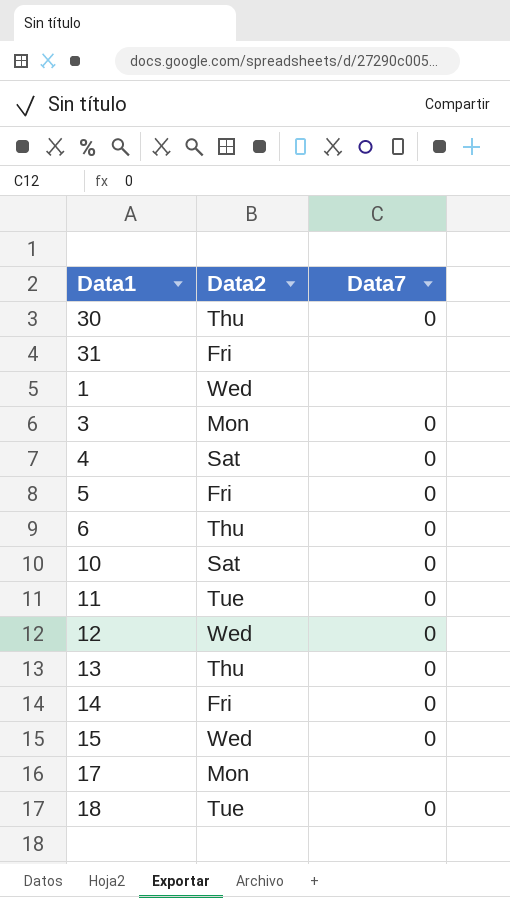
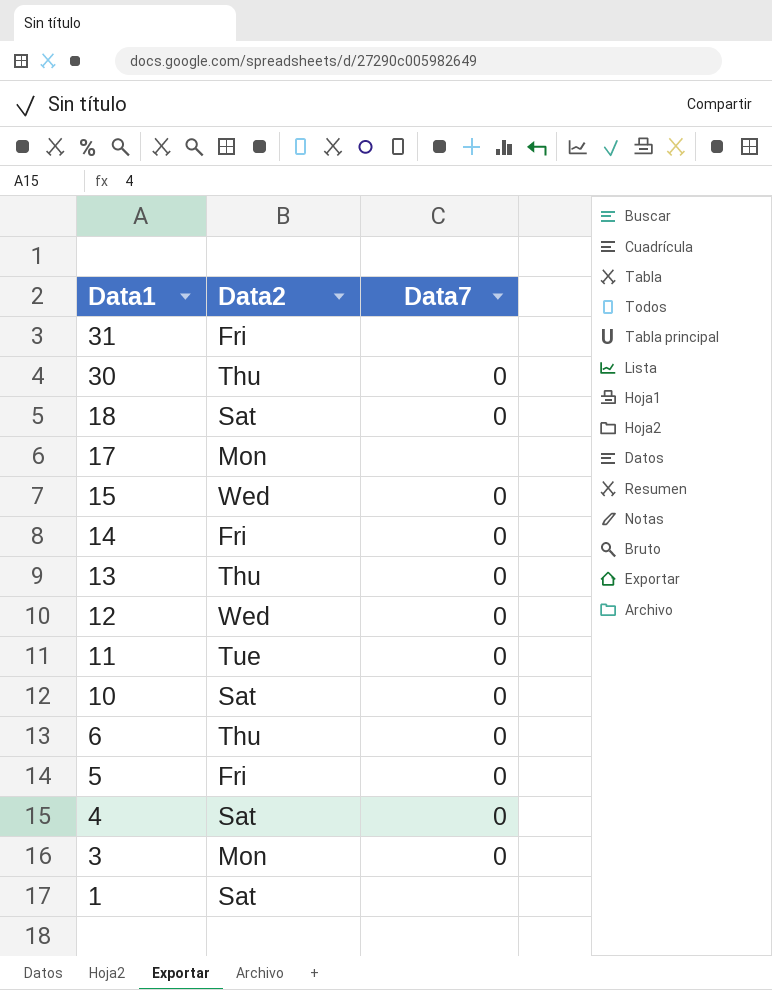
row order: none -> Data1 descending
18 | Data2: Tue -> Sat
1 | Data2: Wed -> Sat

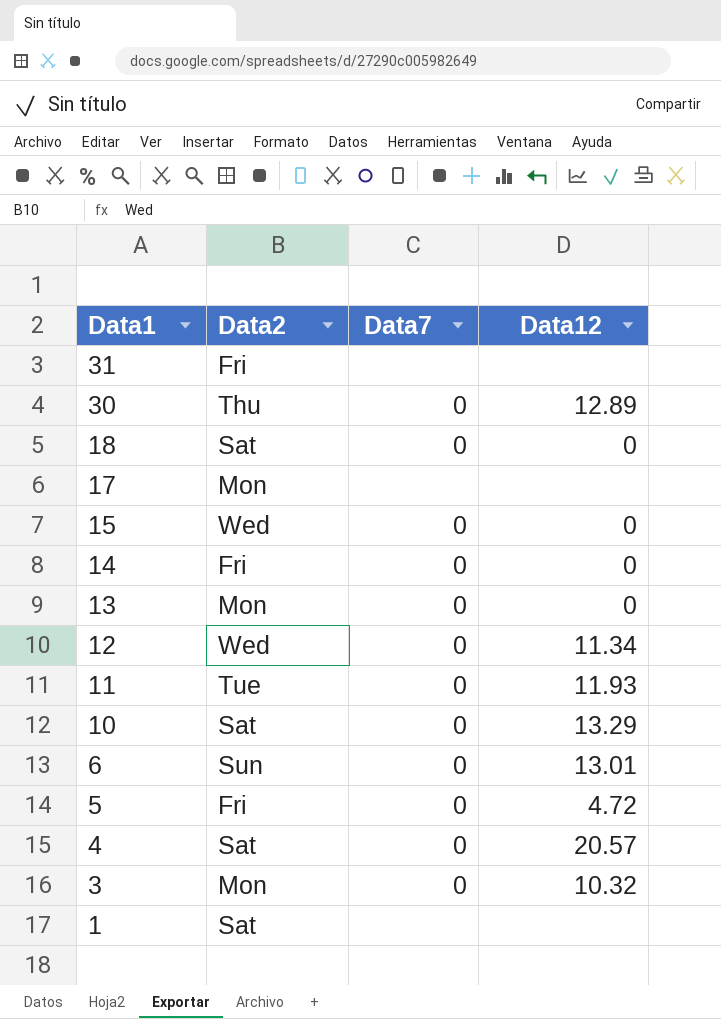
column Data12 | position: none -> 4
13 | Data2: Thu -> Mon
6 | Data2: Thu -> Sun

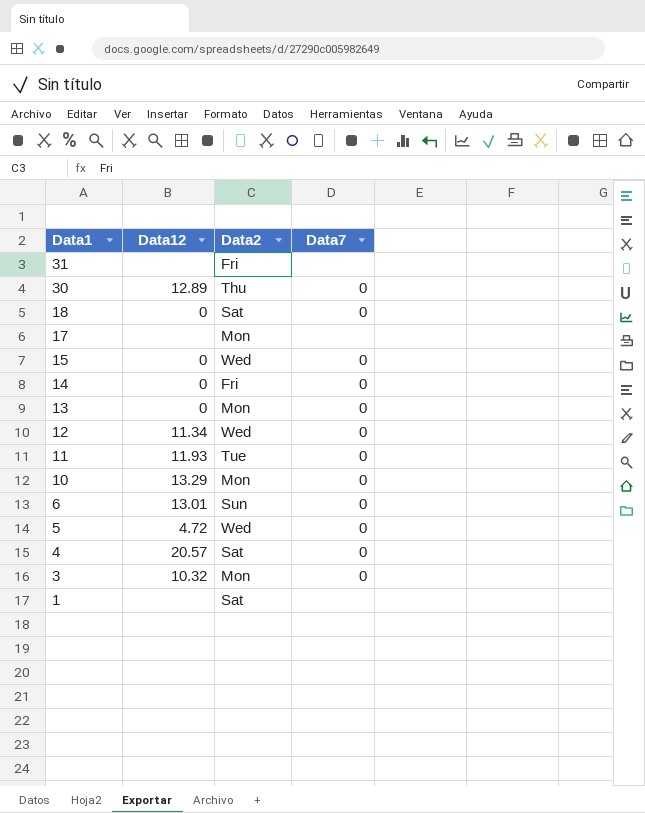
column Data12 | position: 4 -> 2
10 | Data2: Sat -> Mon
5 | Data2: Fri -> Wed

